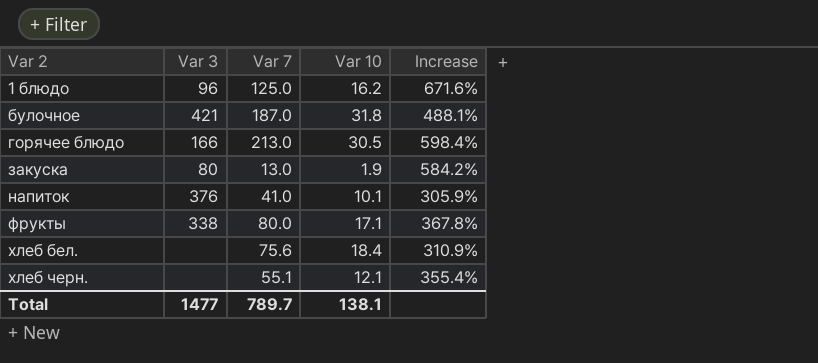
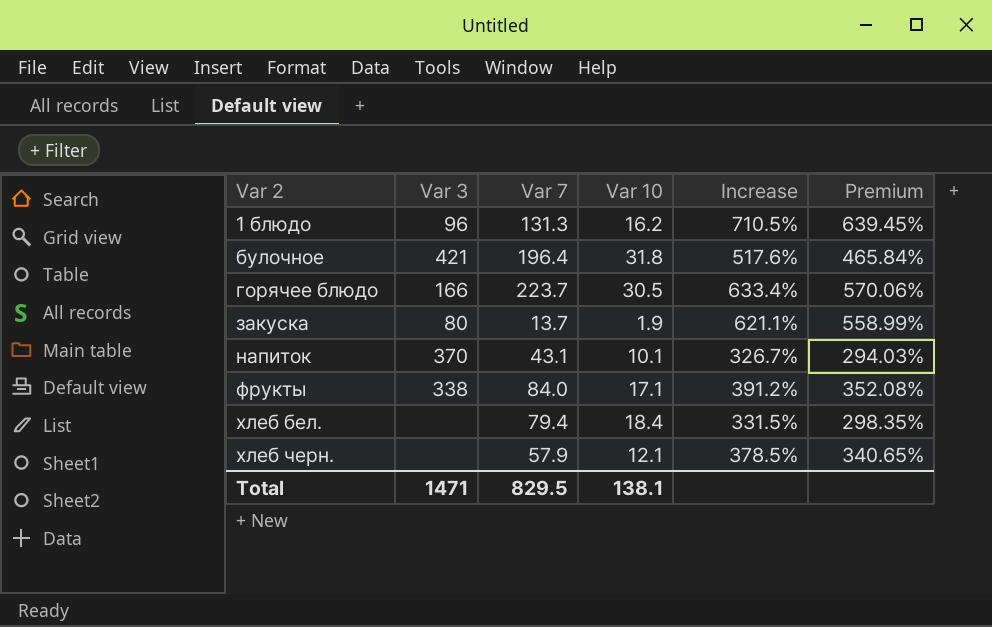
column Premium | formula: none -> [Increase] * 0.9
1 блюдо | Var 7: 125.0 -> 131.3
1 блюдо | Increase: 671.6% -> 710.5%
булочное | Var 7: 187.0 -> 196.4
булочное | Increase: 488.1% -> 517.6%
горячее блюдо | Var 7: 213.0 -> 223.7
горячее блюдо | Increase: 598.4% -> 633.4%
закуска | Var 7: 13.0 -> 13.7
закуска | Increase: 584.2% -> 621.1%
напиток | Var 3: 376 -> 370
напиток | Var 7: 41.0 -> 43.1
напиток | Increase: 305.9% -> 326.7%
фрукты | Var 7: 80.0 -> 84.0
фрукты | Increase: 367.8% -> 391.2%
хлеб бел. | Var 7: 75.6 -> 79.4
хлеб бел. | Increase: 310.9% -> 331.5%
хлеб черн. | Var 7: 55.1 -> 57.9
хлеб черн. | Increase: 355.4% -> 378.5%
Total | Var 3: 1477 -> 1471
Total | Var 7: 789.7 -> 829.5

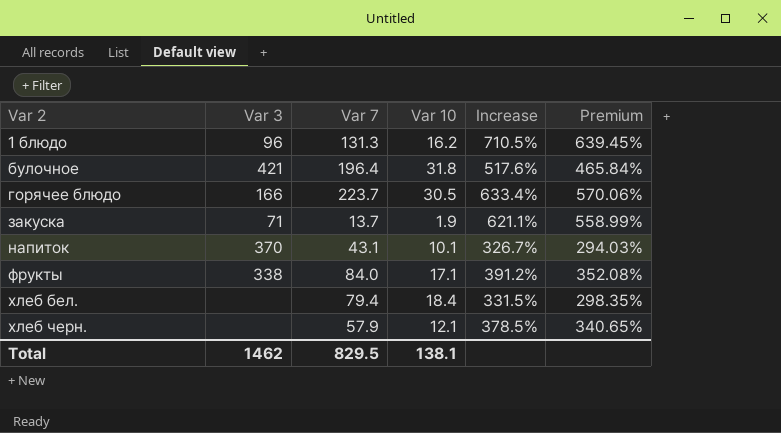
закуска | Var 3: 80 -> 71
Total | Var 3: 1471 -> 1462

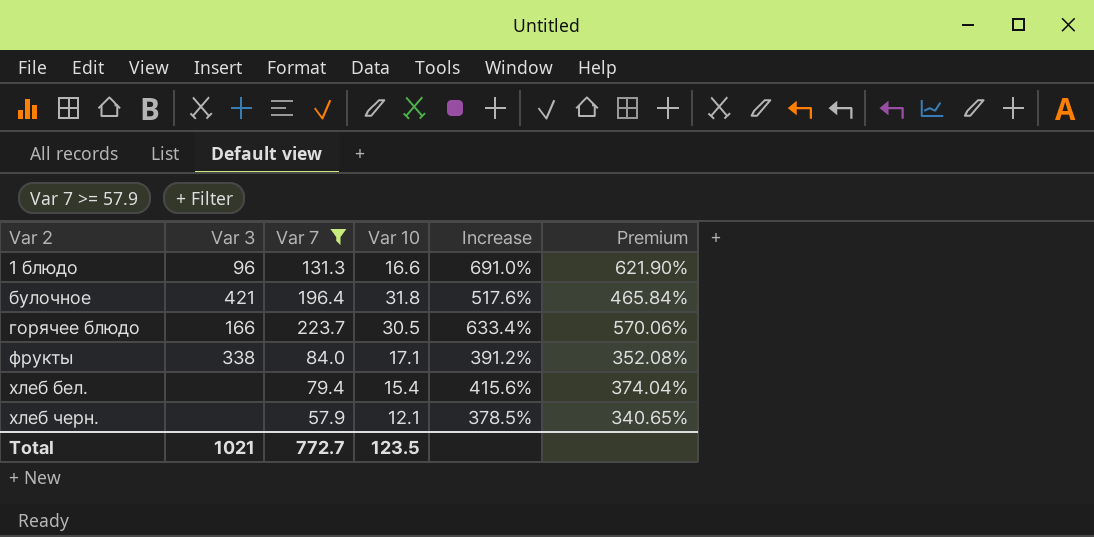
filter: none -> Var 7 >= 57.9
1 блюдо | Var 10: 16.2 -> 16.6
1 блюдо | Increase: 710.5% -> 691.0%
1 блюдо | Premium: 639.45% -> 621.90%
хлеб бел. | Var 10: 18.4 -> 15.4
хлеб бел. | Increase: 331.5% -> 415.6%
хлеб бел. | Premium: 298.35% -> 374.04%
Total | Var 3: 1462 -> 1021
Total | Var 7: 829.5 -> 772.7
Total | Var 10: 138.1 -> 123.5

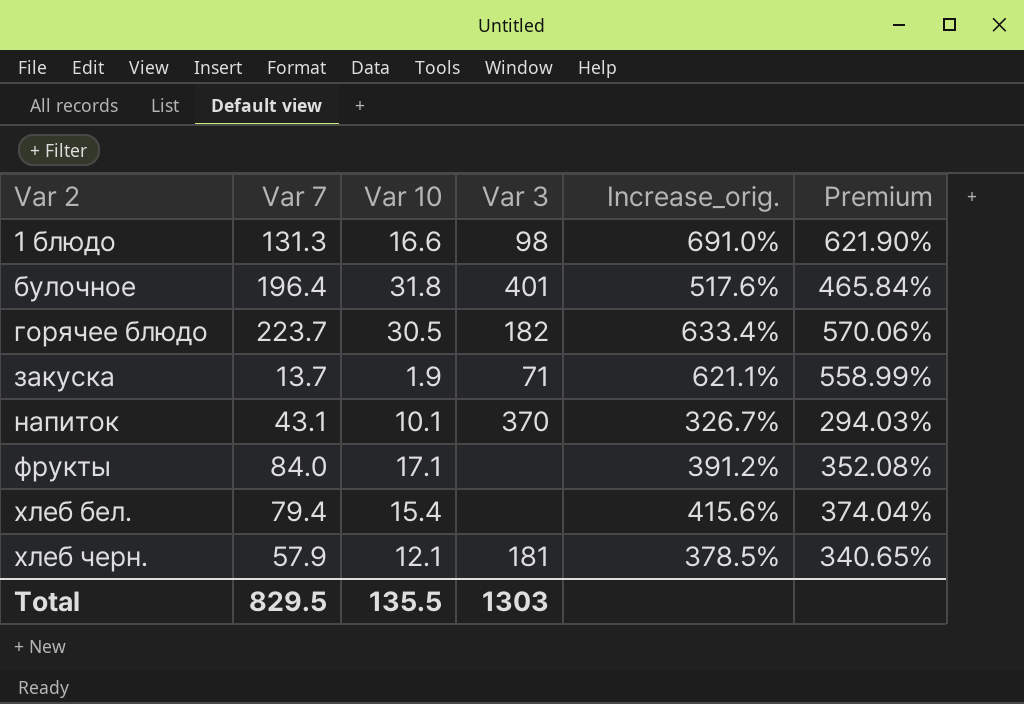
filter: Var 7 >= 57.9 -> none
column Var 3 | position: 2 -> 4
column name: Increase -> Increase_orig.
1 блюдо | Var 3: 96 -> 98
булочное | Var 3: 421 -> 401
горячее блюдо | Var 3: 166 -> 182
фрукты | Var 3: 338 -> none
хлеб черн. | Var 3: none -> 181
Total | Var 7: 772.7 -> 829.5
Total | Var 10: 123.5 -> 135.5
Total | Var 3: 1021 -> 1303

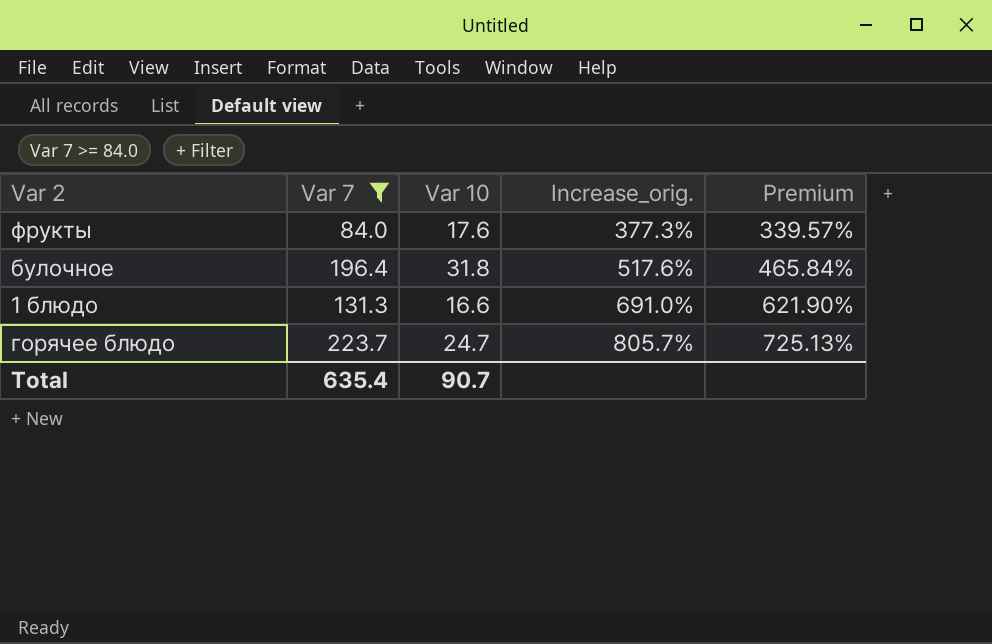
filter: none -> Var 7 >= 84.0
row order: Var 2 ascending -> Increase_orig. ascending
column Var 3 | position: 4 -> none
фрукты | Var 10: 17.1 -> 17.6
фрукты | Increase_orig.: 391.2% -> 377.3%
фрукты | Premium: 352.08% -> 339.57%
горячее блюдо | Var 10: 30.5 -> 24.7
горячее блюдо | Increase_orig.: 633.4% -> 805.7%
горячее блюдо | Premium: 570.06% -> 725.13%
Total | Var 7: 829.5 -> 635.4
Total | Var 10: 135.5 -> 90.7

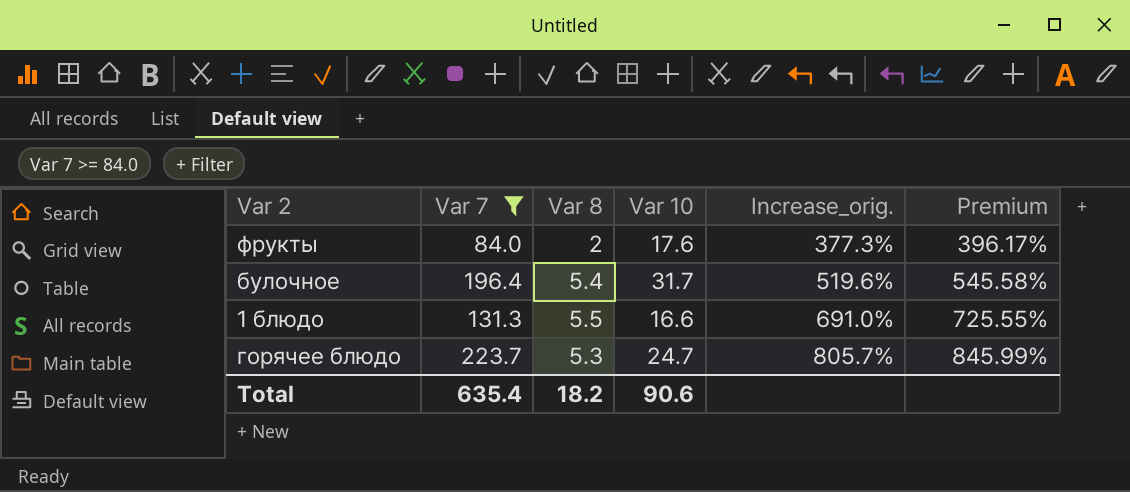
column Var 8 | position: none -> 3
column Premium | formula: [Increase_orig.] * 0.9 -> [Increase_orig.] * 1.05
булочное | Var 10: 31.8 -> 31.7
булочное | Increase_orig.: 517.6% -> 519.6%
Total | Var 10: 90.7 -> 90.6

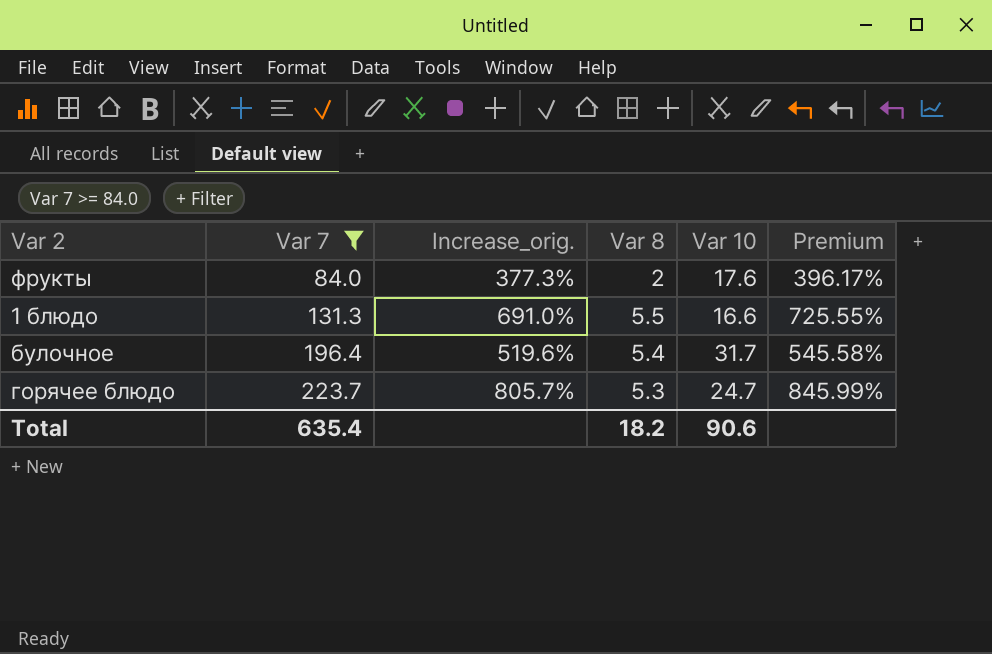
row order: Increase_orig. ascending -> Var 7 ascending
column Increase_orig. | position: 5 -> 3

